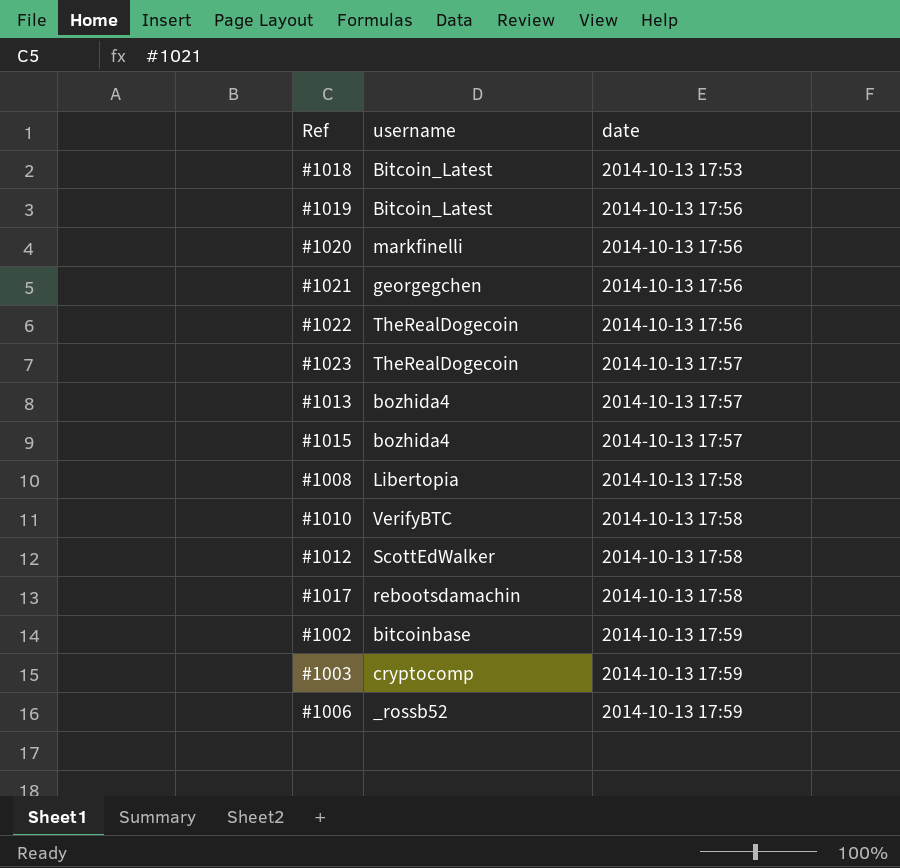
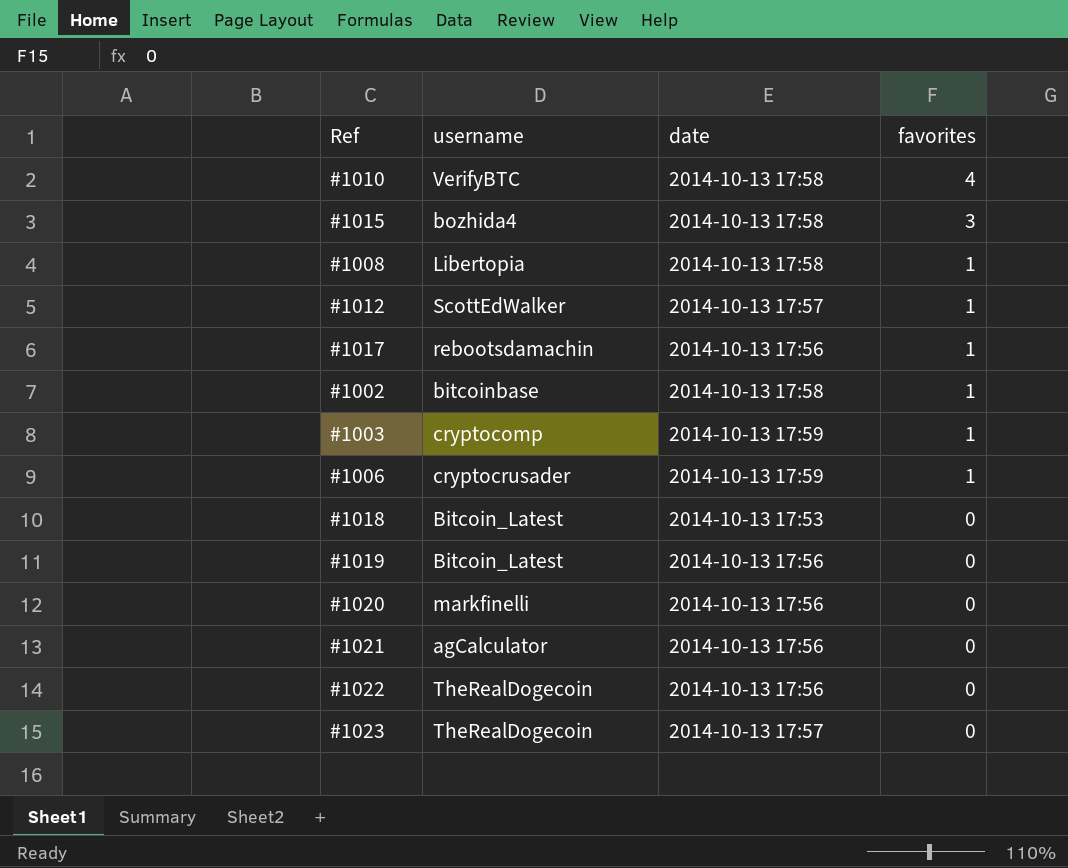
row order: date ascending -> favorites descending
column favorites | position: none -> 4
row #1013: bozhida4 | 2014-10-13 17:57 -> none
#1015 | date: 2014-10-13 17:57 -> 2014-10-13 17:58
#1012 | date: 2014-10-13 17:58 -> 2014-10-13 17:57
#1017 | date: 2014-10-13 17:58 -> 2014-10-13 17:56
#1002 | date: 2014-10-13 17:59 -> 2014-10-13 17:58
#1006 | username: _rossb52 -> cryptocrusader
#1021 | username: georgegchen -> agCalculator

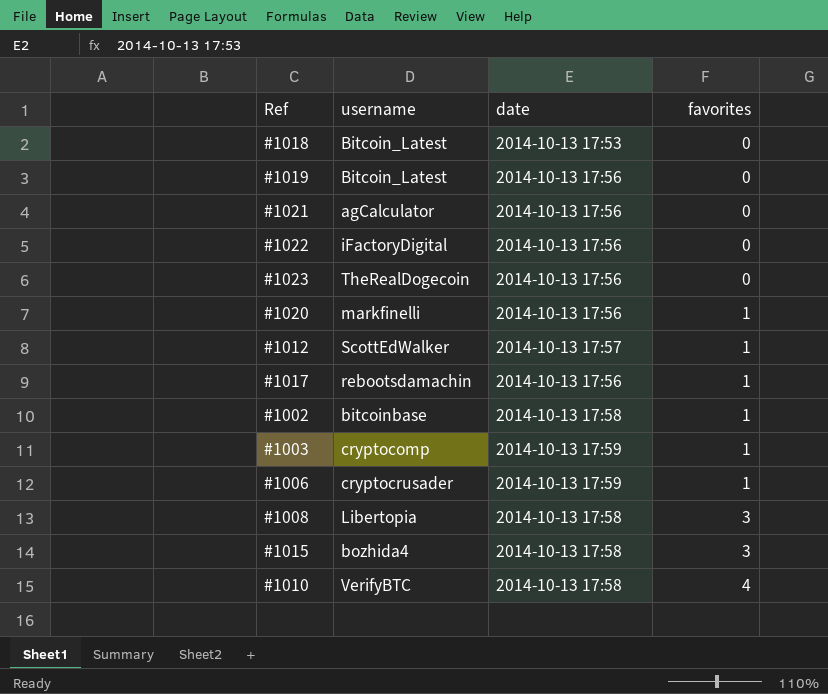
row order: favorites descending -> favorites ascending
#1022 | username: TheRealDogecoin -> iFactoryDigital
#1023 | date: 2014-10-13 17:57 -> 2014-10-13 17:56
#1020 | favorites: 0 -> 1
#1008 | favorites: 1 -> 3

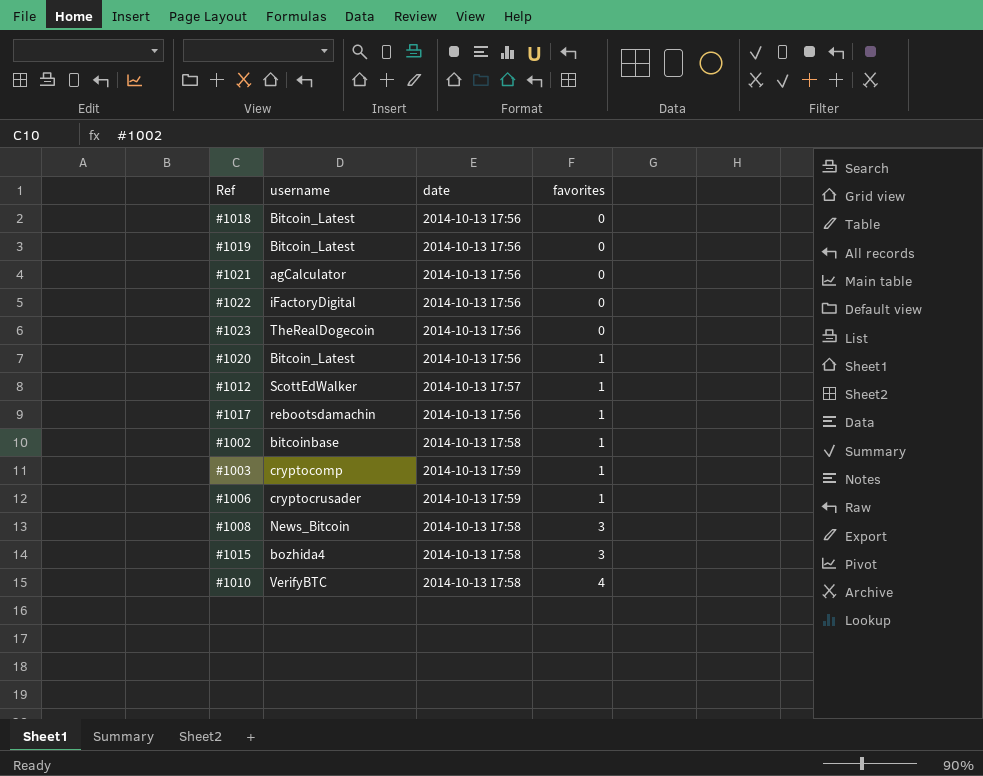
#1018 | date: 2014-10-13 17:53 -> 2014-10-13 17:56
#1020 | username: markfinelli -> Bitcoin_Latest
#1008 | username: Libertopia -> News_Bitcoin

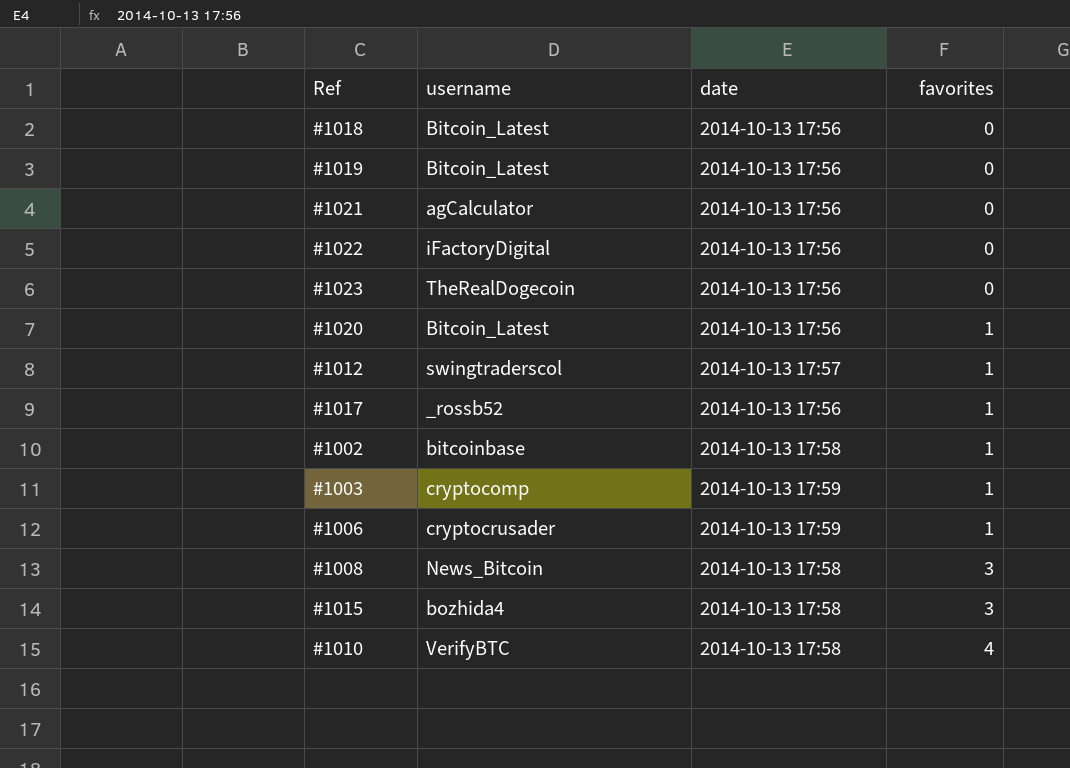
#1012 | username: ScottEdWalker -> swingtraderscol
#1017 | username: rebootsdamachin -> _rossb52

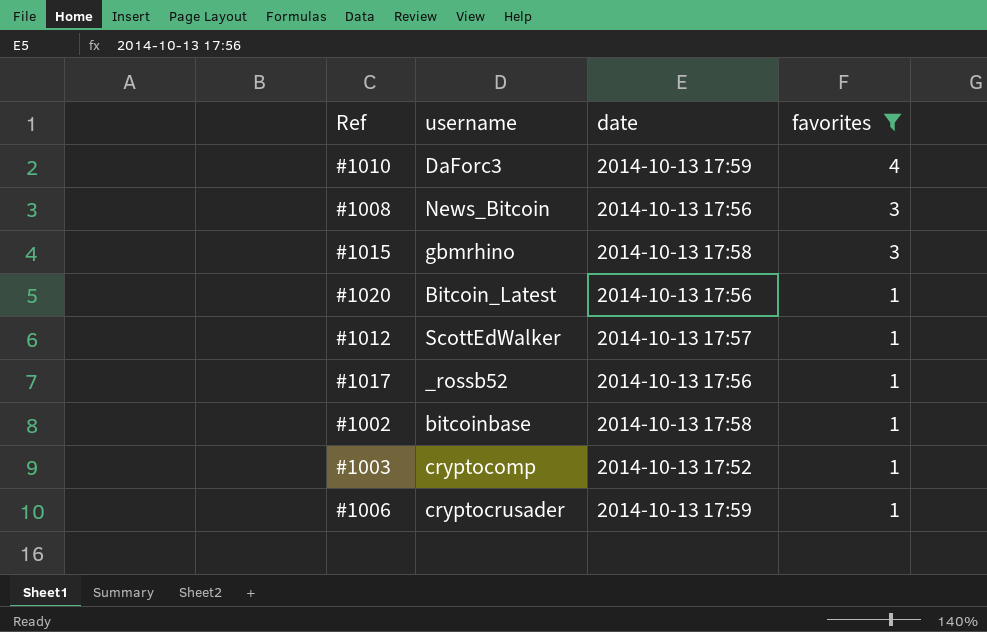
filter: none -> favorites != 0
row order: favorites ascending -> favorites descending
#1010 | username: VerifyBTC -> DaForc3
#1010 | date: 2014-10-13 17:58 -> 2014-10-13 17:59
#1008 | date: 2014-10-13 17:58 -> 2014-10-13 17:56
#1015 | username: bozhida4 -> gbmrhino
#1012 | username: swingtraderscol -> ScottEdWalker
#1003 | date: 2014-10-13 17:59 -> 2014-10-13 17:52

